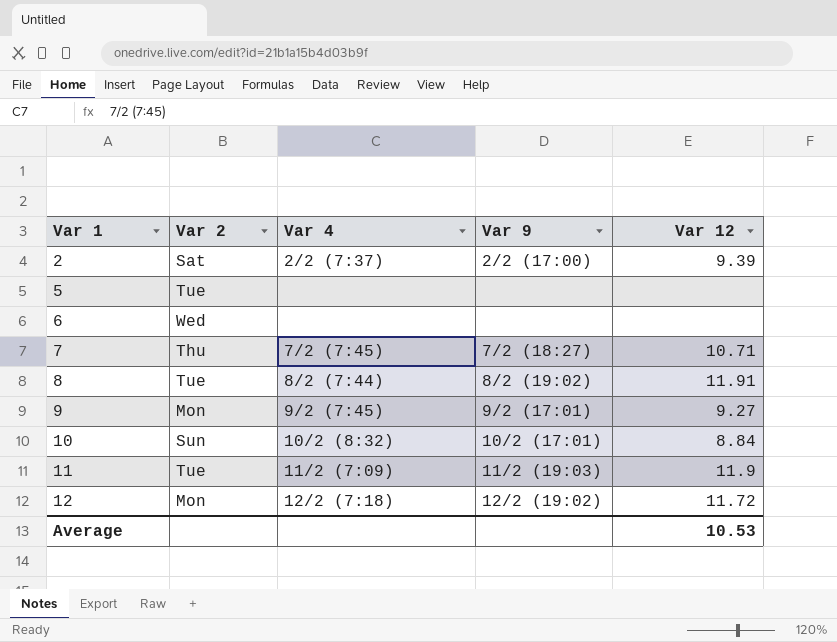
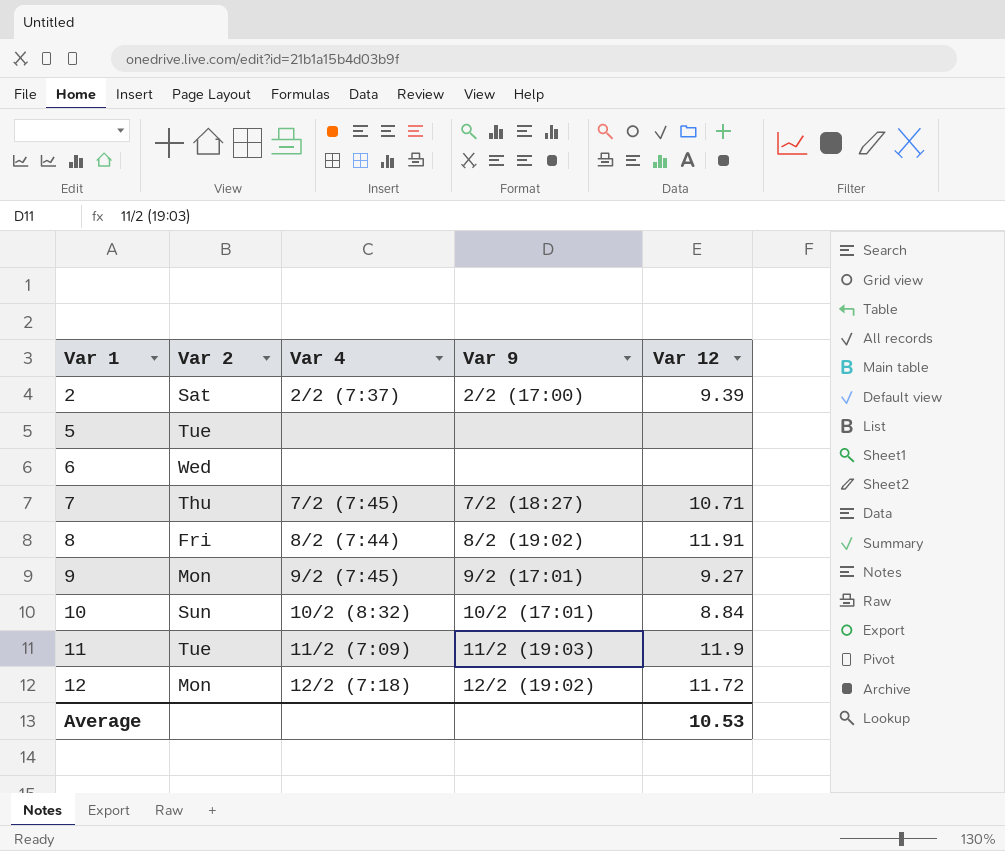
8 | Var 2: Tue -> Fri

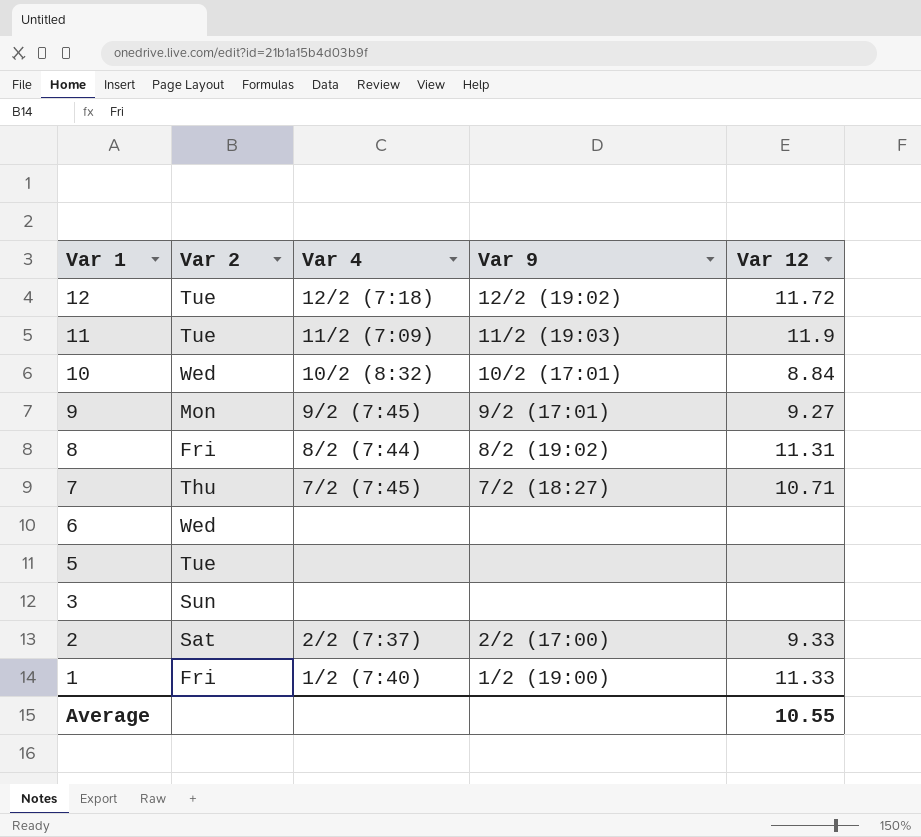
row order: Var 1 ascending -> Var 1 descending
12 | Var 2: Mon -> Tue
10 | Var 2: Sun -> Wed
8 | Var 12: 11.91 -> 11.31
row 3: none -> Sun | none | none | none
2 | Var 12: 9.39 -> 9.33
row 1: none -> Fri | 1/2 (7:40) | 1/2 (19:00) | 11.33
Average | Var 12: 10.53 -> 10.55

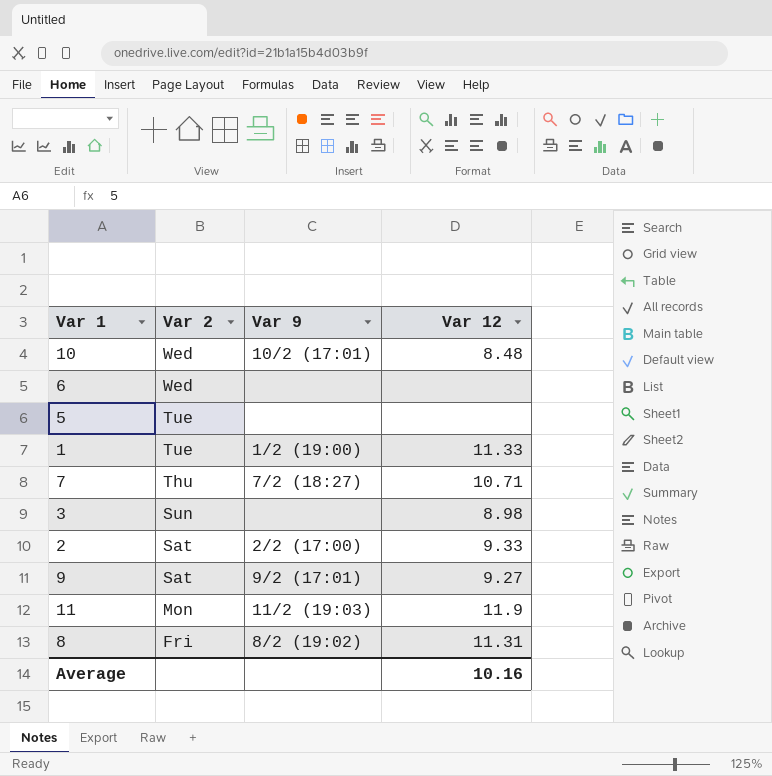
row order: Var 1 descending -> Var 2 descending
column Var 4 | position: 3 -> none
row 12: Tue | 12/2 (7:18) | 12/2 (19:02) | 11.72 -> none
10 | Var 12: 8.84 -> 8.48
1 | Var 2: Fri -> Tue
3 | Var 12: none -> 8.98
9 | Var 2: Mon -> Sat
11 | Var 2: Tue -> Mon
Average | Var 12: 10.55 -> 10.16

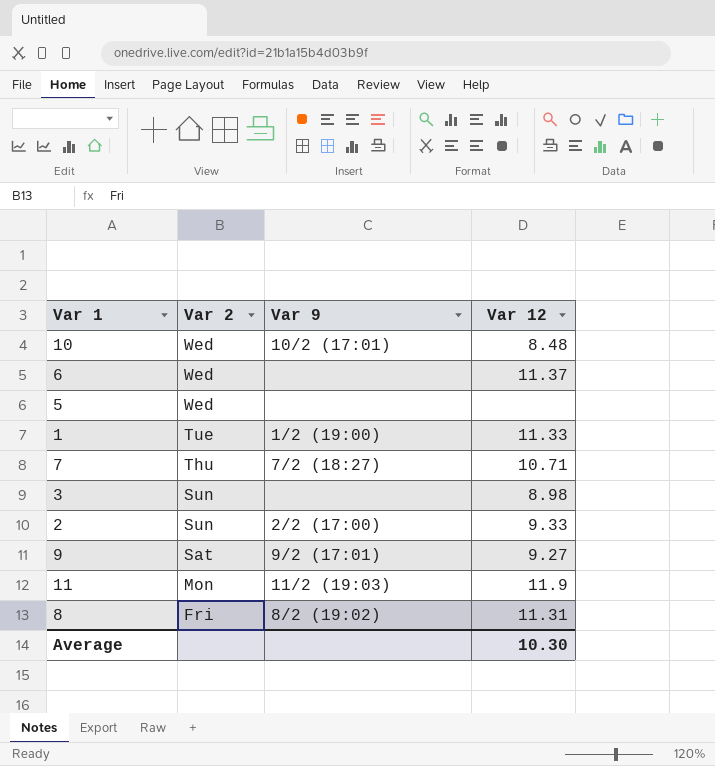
6 | Var 12: none -> 11.37
5 | Var 2: Tue -> Wed
2 | Var 2: Sat -> Sun
Average | Var 12: 10.16 -> 10.30

